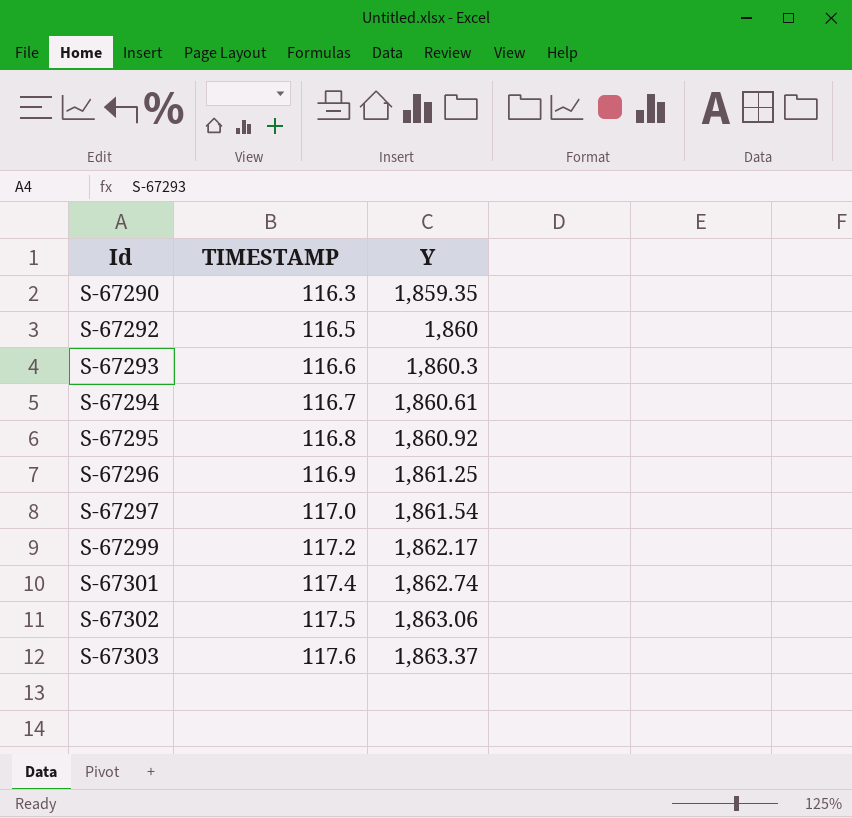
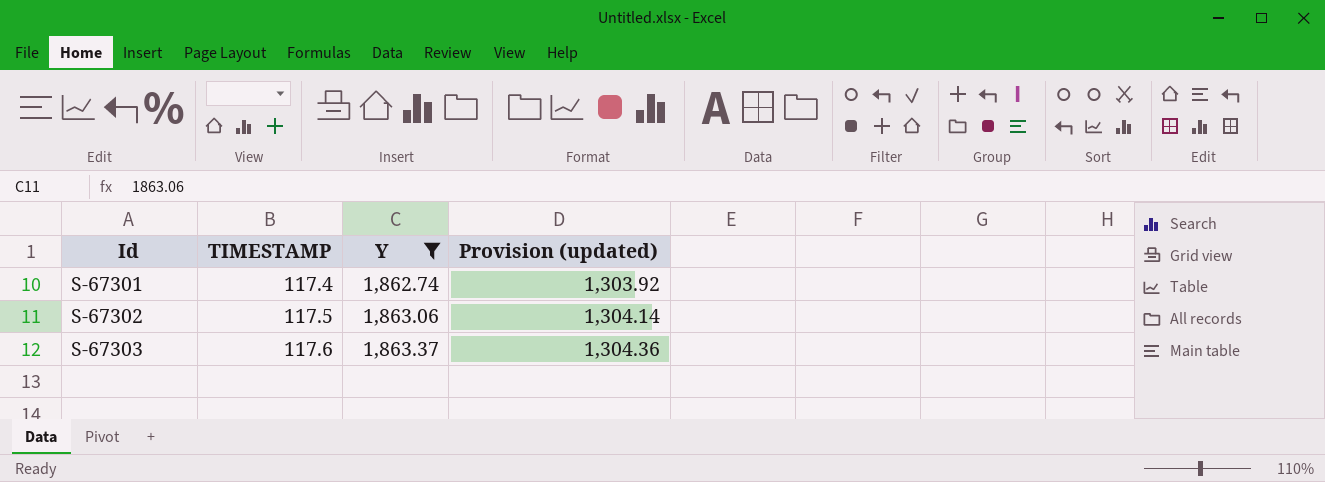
filter: none -> Y >= 1,862.74
column Provision (updated) | formula: none -> [Y] * 0.7

